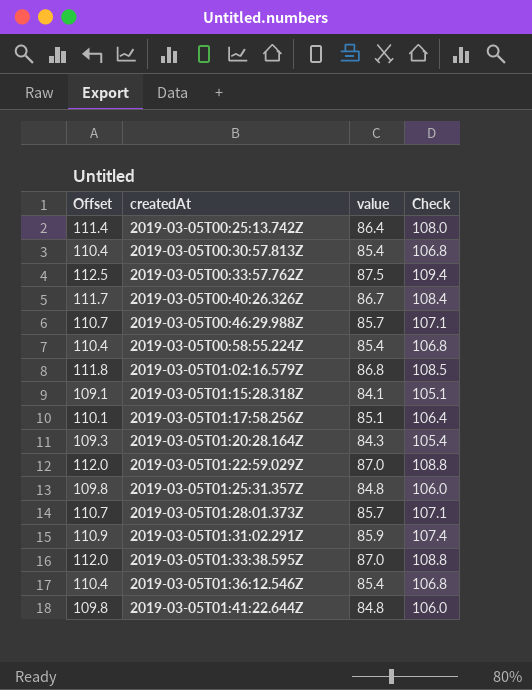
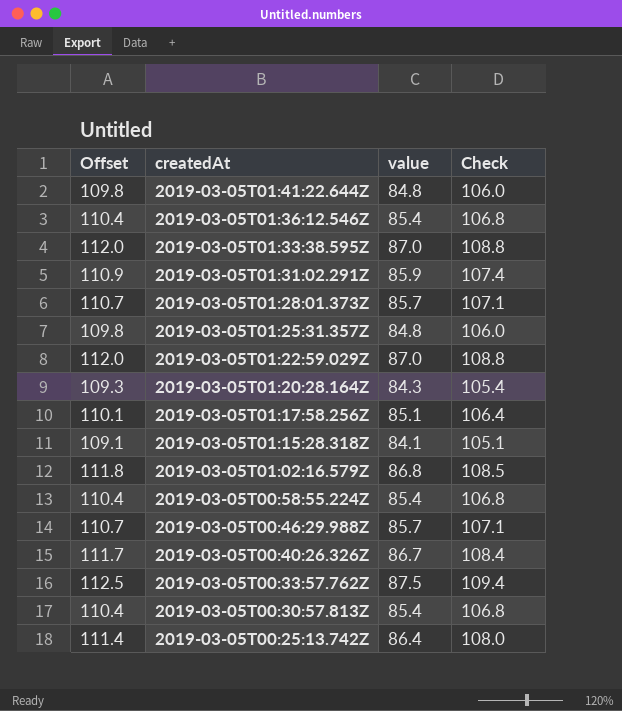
row order: createdAt ascending -> createdAt descending

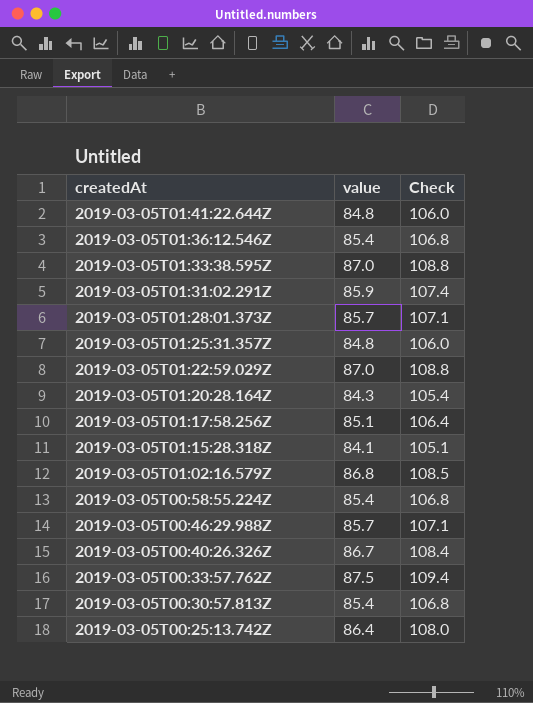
column Offset | formula: [value] + 25 -> none

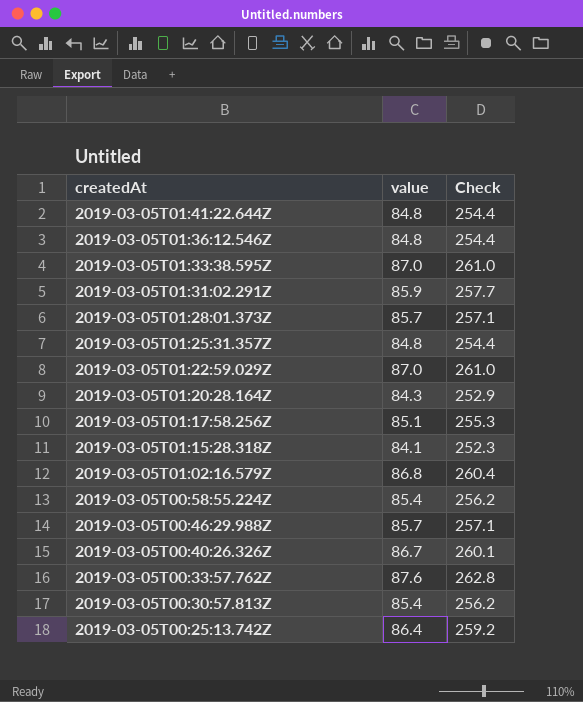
column Check | formula: [value] * 1.25 -> [value] * 3
2019-03-05T01:36:12.546Z | value: 85.4 -> 84.8
2019-03-05T00:33:57.762Z | value: 87.5 -> 87.6

